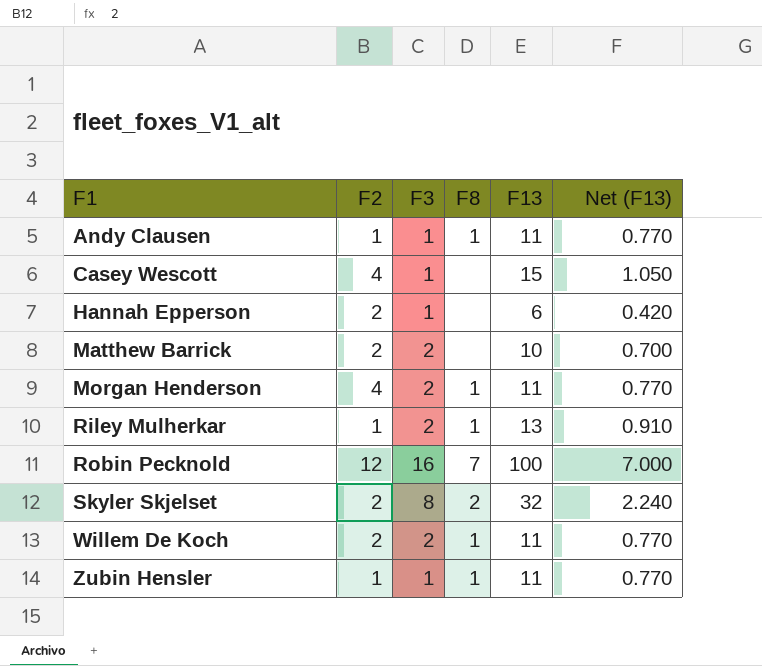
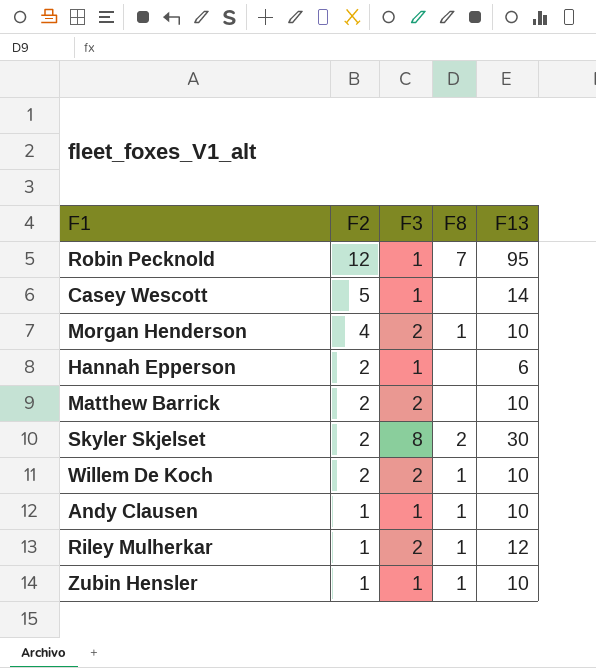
row order: F1 ascending -> F2 descending
column Net (F13) | formula: [F13] * 0.07 -> none
Robin Pecknold | F3: 16 -> 1
Robin Pecknold | F13: 100 -> 95
Casey Wescott | F2: 4 -> 5
Casey Wescott | F13: 15 -> 14
Morgan Henderson | F13: 11 -> 10
Skyler Skjelset | F13: 32 -> 30
Willem De Koch | F13: 11 -> 10
Andy Clausen | F13: 11 -> 10
Riley Mulherkar | F13: 13 -> 12
Zubin Hensler | F13: 11 -> 10

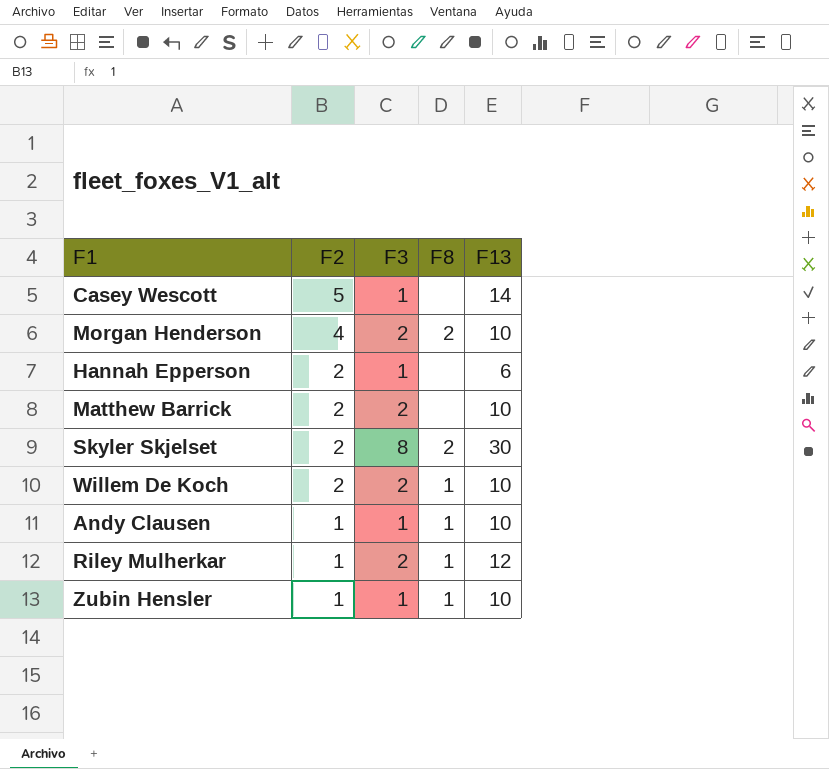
row Robin Pecknold: 12 | 1 | 7 | 95 -> none
Morgan Henderson | F8: 1 -> 2

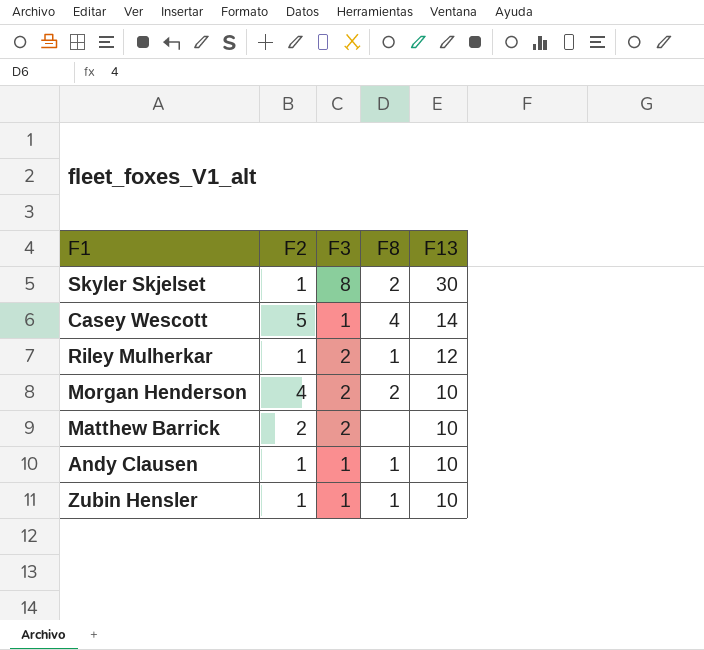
row order: F2 descending -> F13 descending
row Hannah Epperson: 2 | 1 | none | 6 -> none
row Willem De Koch: 2 | 2 | 1 | 10 -> none
Skyler Skjelset | F2: 2 -> 1
Casey Wescott | F8: none -> 4

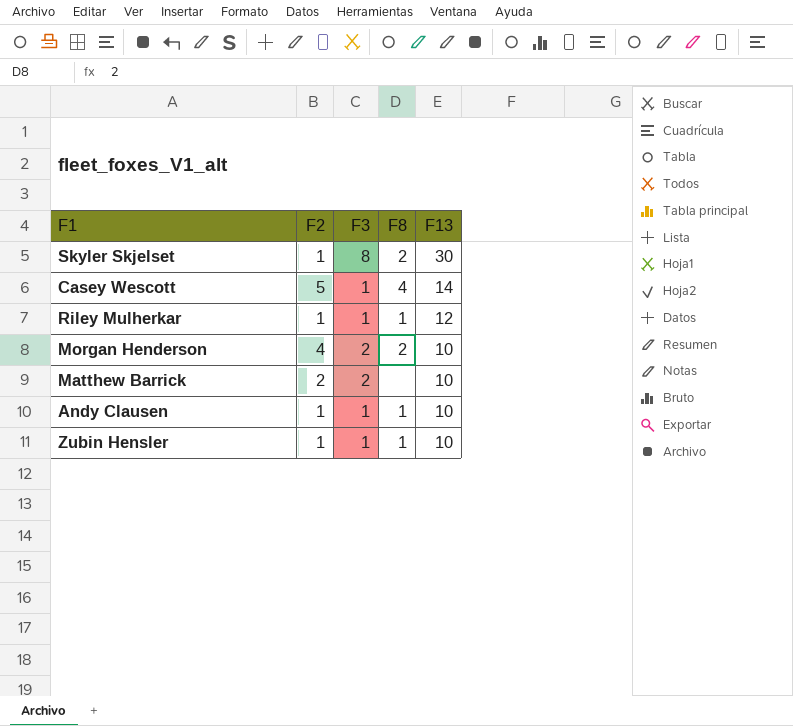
Riley Mulherkar | F3: 2 -> 1

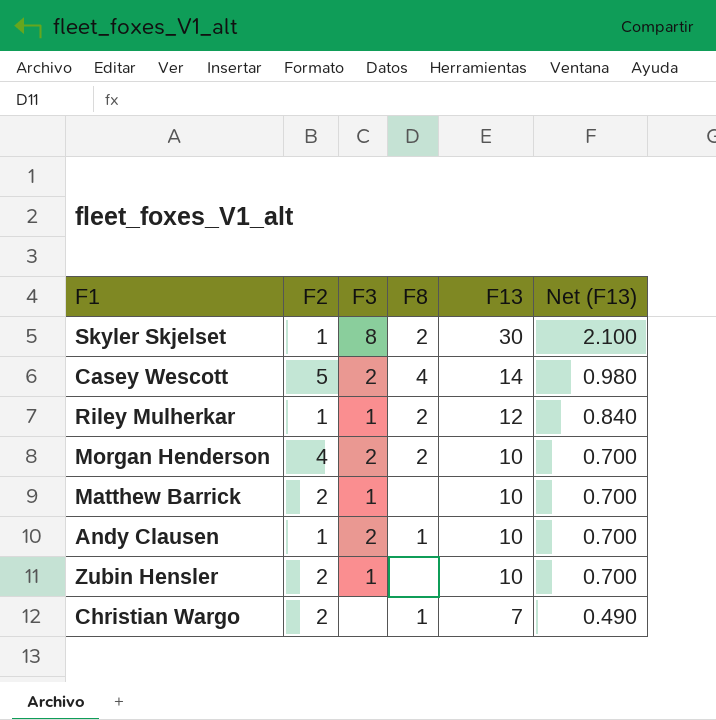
column Net (F13) | formula: none -> [F13] * 0.07
Casey Wescott | F3: 1 -> 2
Riley Mulherkar | F8: 1 -> 2
Matthew Barrick | F3: 2 -> 1
Andy Clausen | F3: 1 -> 2
Zubin Hensler | F2: 1 -> 2
Zubin Hensler | F8: 1 -> none
row Christian Wargo: none -> 2 | none | 1 | 7 | 0.490

